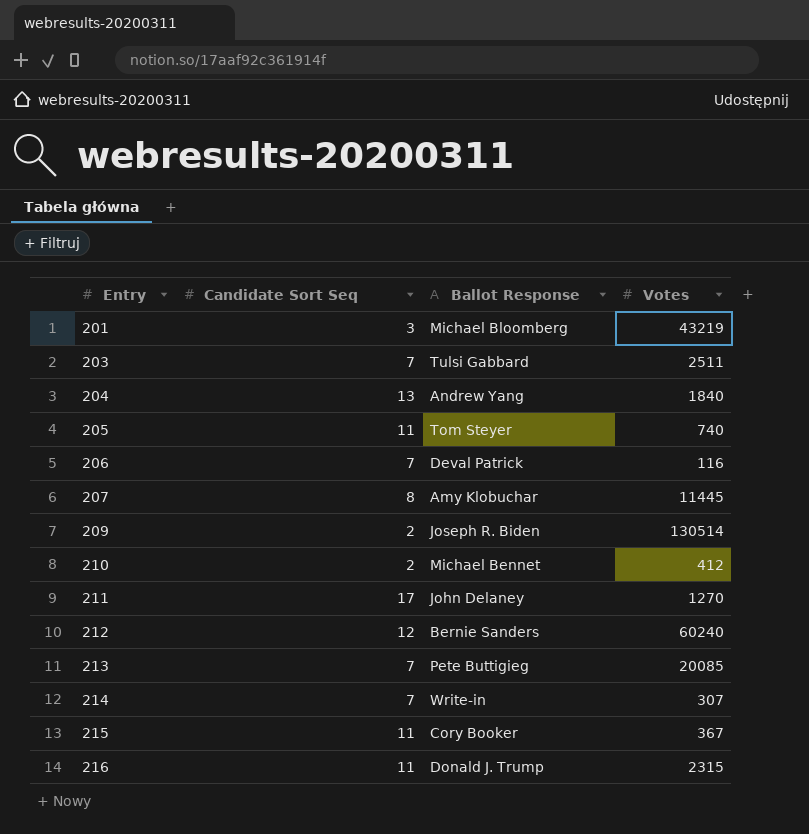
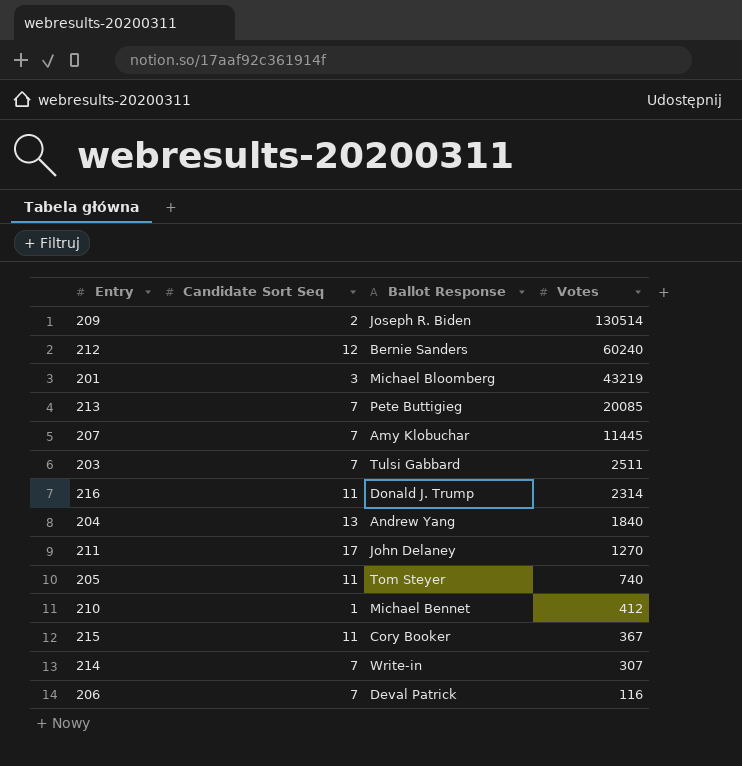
row order: Entry ascending -> Votes descending
207 | Candidate Sort Seq: 8 -> 7
216 | Votes: 2315 -> 2314
210 | Candidate Sort Seq: 2 -> 1

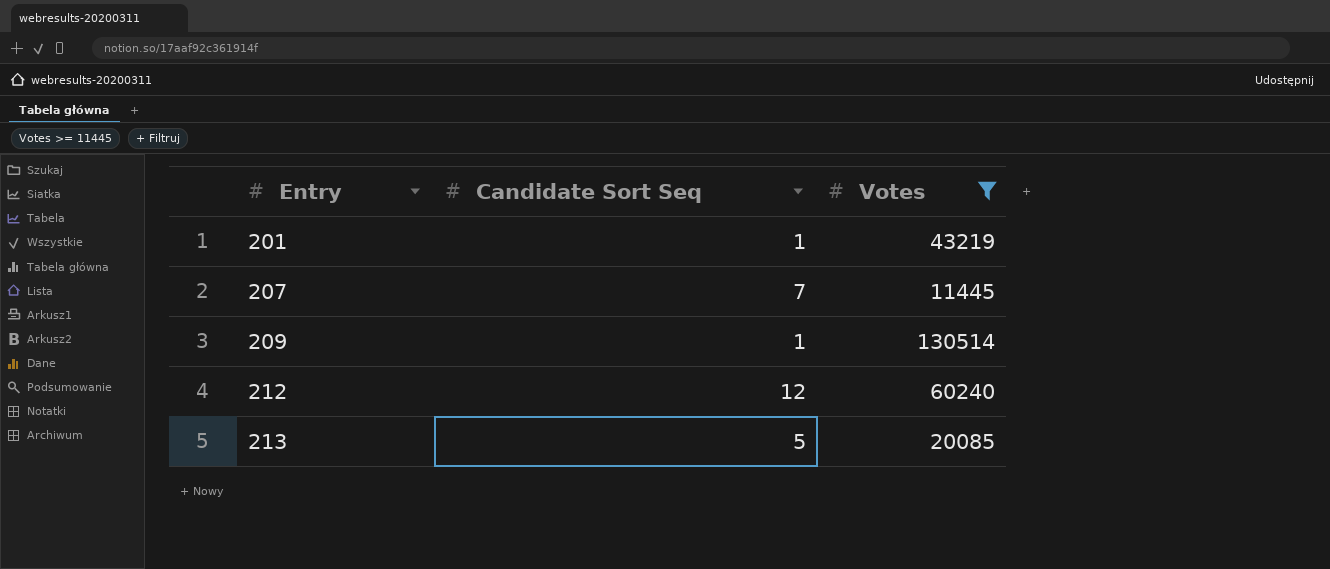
filter: none -> Votes >= 11445
row order: Votes descending -> Entry ascending
column Ballot Response | position: 3 -> none
201 | Candidate Sort Seq: 3 -> 1
209 | Candidate Sort Seq: 2 -> 1
213 | Candidate Sort Seq: 7 -> 5

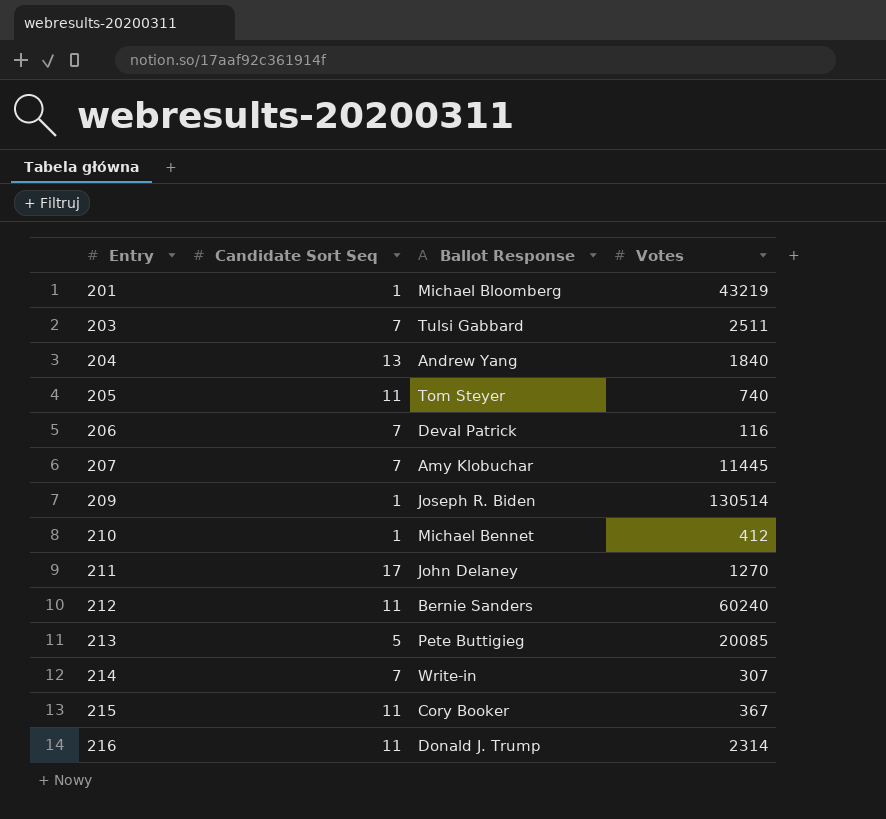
filter: Votes >= 11445 -> none
column Ballot Response | position: none -> 3
212 | Candidate Sort Seq: 12 -> 11

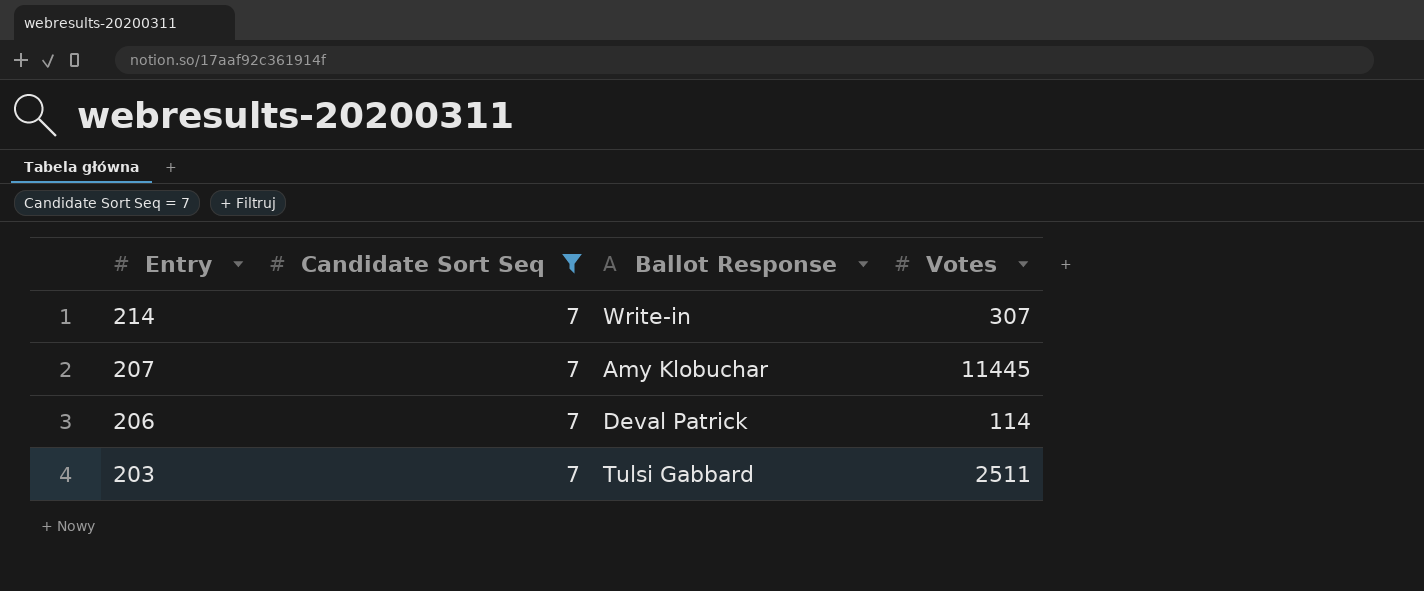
filter: none -> Candidate Sort Seq = 7
row order: Entry ascending -> Entry descending
206 | Votes: 116 -> 114

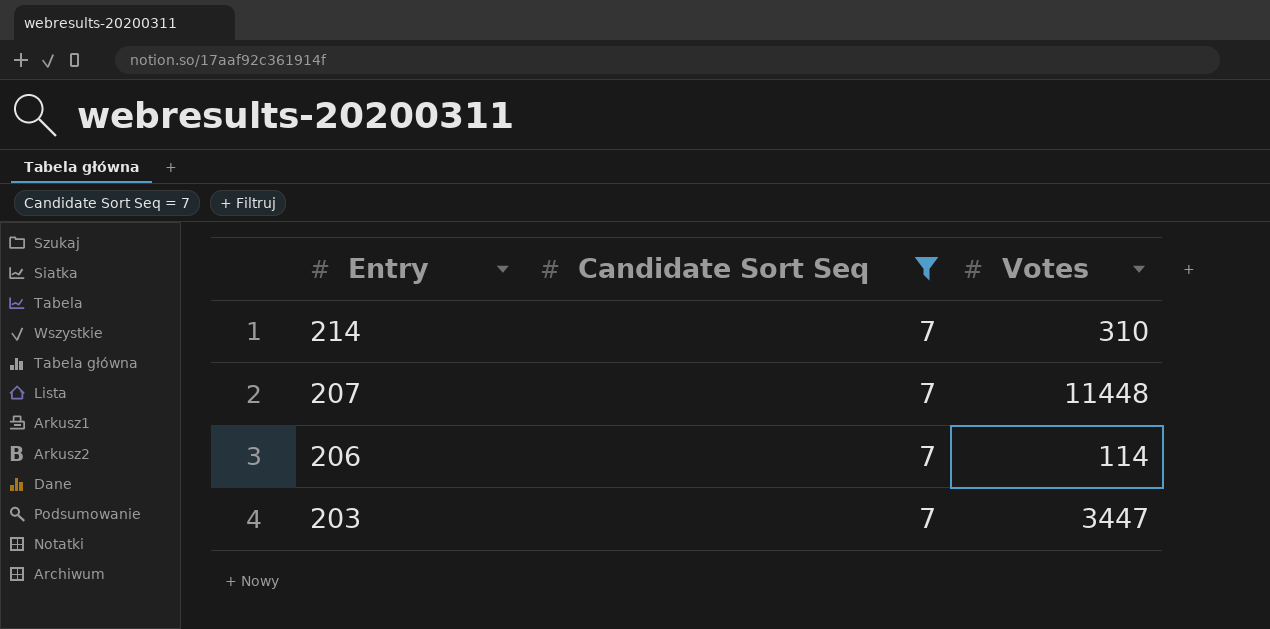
column Ballot Response | position: 3 -> none
214 | Votes: 307 -> 310
207 | Votes: 11445 -> 11448
203 | Votes: 2511 -> 3447

